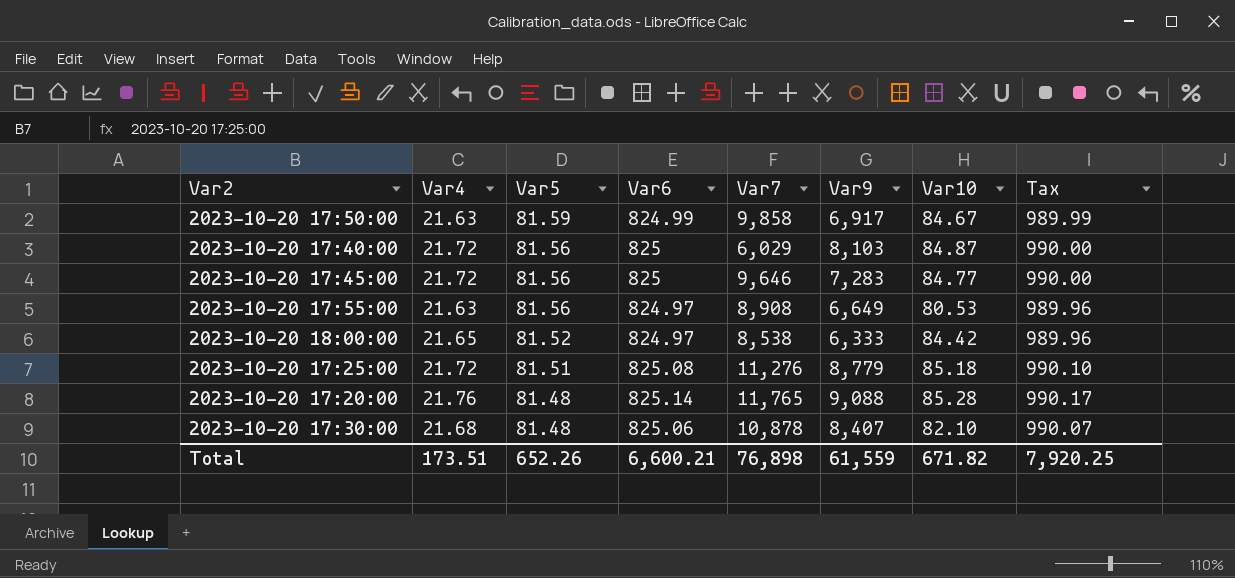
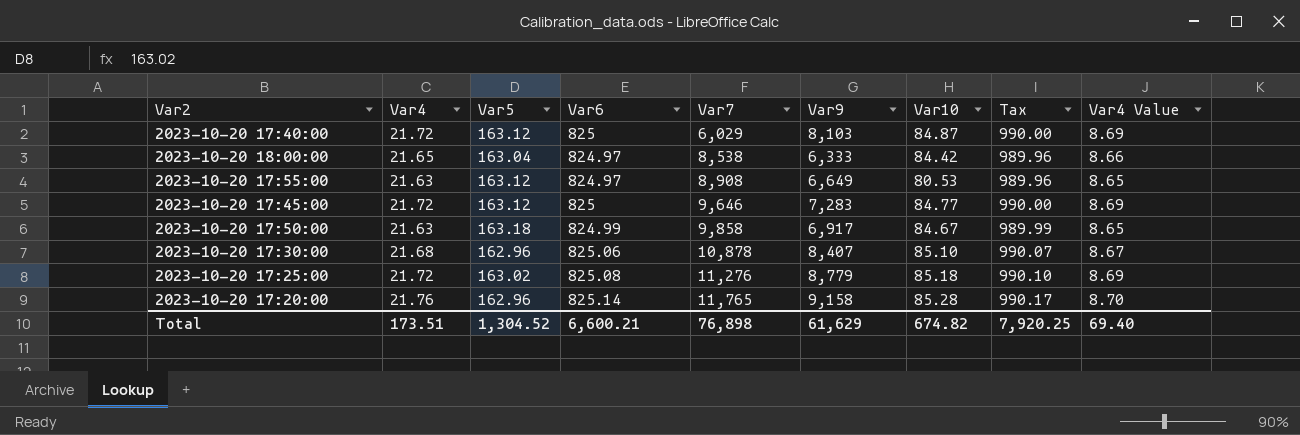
row order: Var5 descending -> Var7 ascending
column Var4 Value | formula: none -> [Var4] * 0.4
2023-10-20 17:40:00 | Var5: 81.56 -> 163.12
2023-10-20 18:00:00 | Var5: 81.52 -> 163.04
2023-10-20 17:55:00 | Var5: 81.56 -> 163.12
2023-10-20 17:45:00 | Var5: 81.56 -> 163.12
2023-10-20 17:50:00 | Var5: 81.59 -> 163.18
2023-10-20 17:30:00 | Var5: 81.48 -> 162.96
2023-10-20 17:30:00 | Var10: 82.10 -> 85.10
2023-10-20 17:25:00 | Var5: 81.51 -> 163.02
2023-10-20 17:20:00 | Var5: 81.48 -> 162.96
2023-10-20 17:20:00 | Var9: 9,088 -> 9,158
Total | Var5: 652.26 -> 1,304.52
Total | Var9: 61,559 -> 61,629
Total | Var10: 671.82 -> 674.82

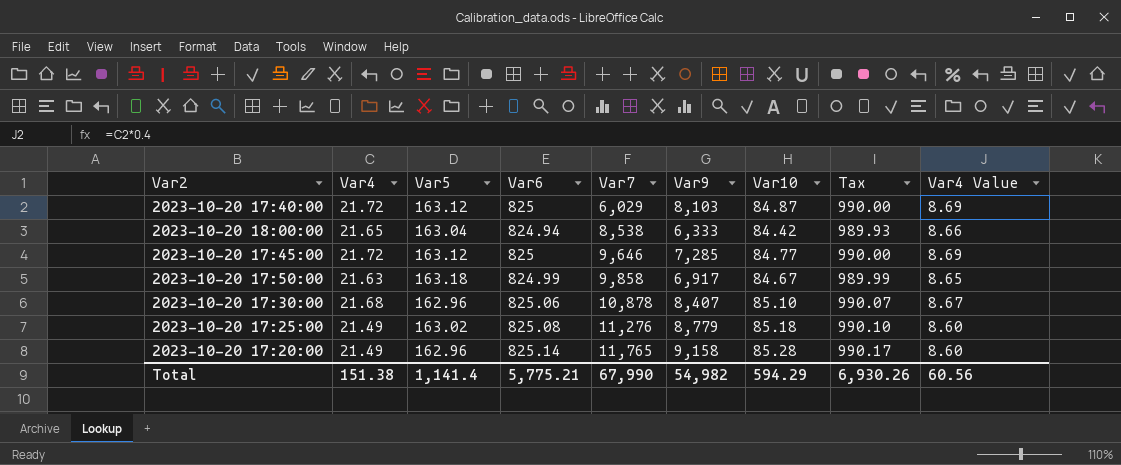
row 2023-10-20 17:55:00: 21.63 | 163.12 | 824.97 | 8,908 | 6,649 | 80.53 | 989.96 | 8.65 -> none
2023-10-20 18:00:00 | Var6: 824.97 -> 824.94
2023-10-20 18:00:00 | Tax: 989.96 -> 989.93
2023-10-20 17:45:00 | Var9: 7,283 -> 7,285
2023-10-20 17:25:00 | Var4: 21.72 -> 21.49
2023-10-20 17:25:00 | Var4 Value: 8.69 -> 8.60
2023-10-20 17:20:00 | Var4: 21.76 -> 21.49
2023-10-20 17:20:00 | Var4 Value: 8.70 -> 8.60
Total | Var4: 173.51 -> 151.38
Total | Var5: 1,304.52 -> 1,141.4
Total | Var6: 6,600.21 -> 5,775.21
Total | Var7: 76,898 -> 67,990
Total | Var9: 61,629 -> 54,982
Total | Var10: 674.82 -> 594.29
Total | Tax: 7,920.25 -> 6,930.26
Total | Var4 Value: 69.40 -> 60.56

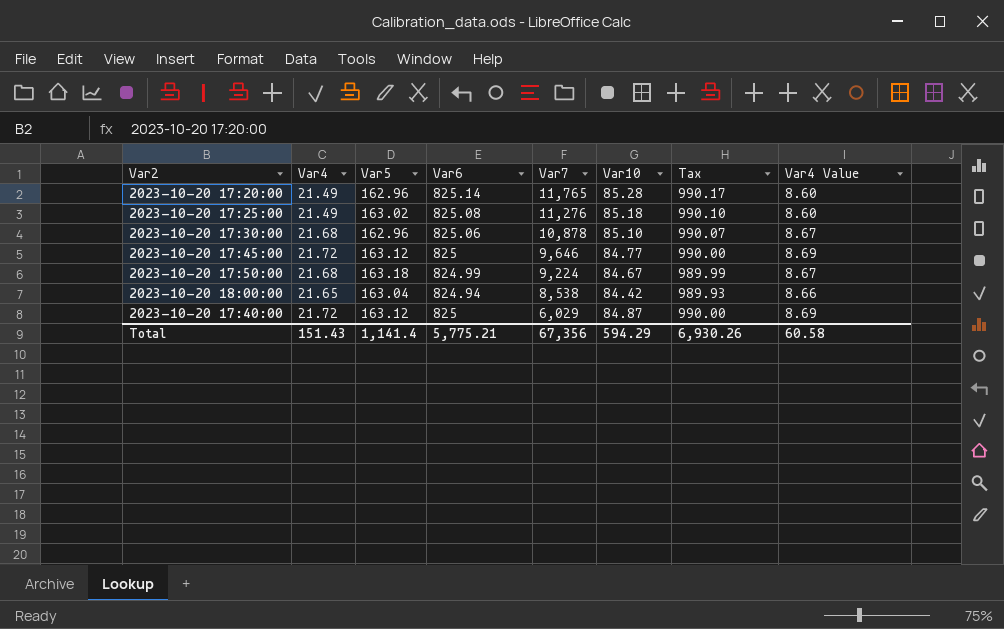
row order: Var7 ascending -> Var7 descending
column Var9 | position: 6 -> none
2023-10-20 17:50:00 | Var4: 21.63 -> 21.68
2023-10-20 17:50:00 | Var7: 9,858 -> 9,224
2023-10-20 17:50:00 | Var4 Value: 8.65 -> 8.67
Total | Var4: 151.38 -> 151.43
Total | Var7: 67,990 -> 67,356
Total | Var4 Value: 60.56 -> 60.58

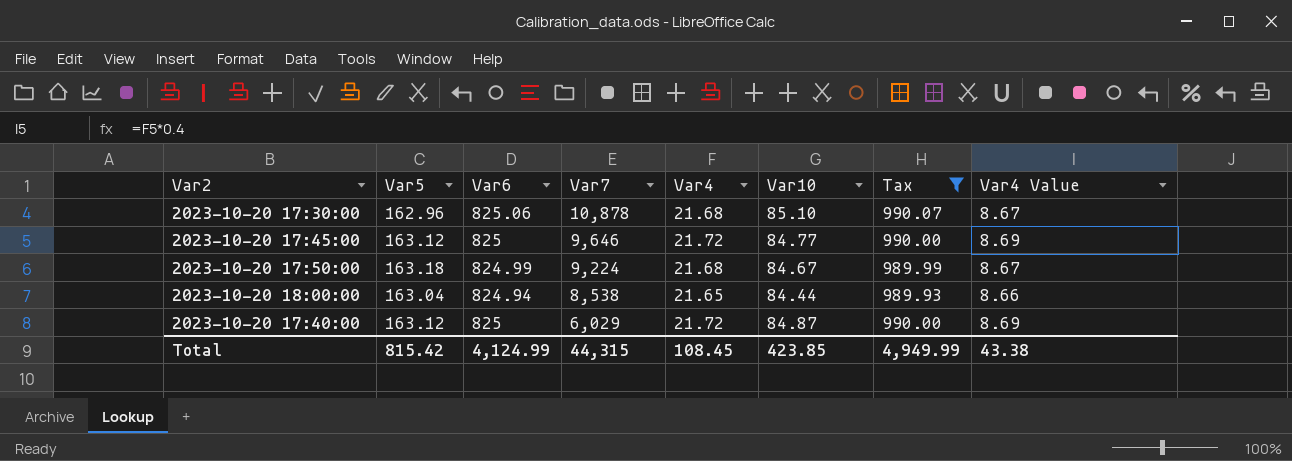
filter: none -> Tax <= 990.07
column Var4 | position: 2 -> 5
2023-10-20 18:00:00 | Var10: 84.42 -> 84.44
Total | Var5: 1,141.4 -> 815.42
Total | Var6: 5,775.21 -> 4,124.99
Total | Var7: 67,356 -> 44,315
Total | Var4: 151.43 -> 108.45
Total | Var10: 594.29 -> 423.85
Total | Tax: 6,930.26 -> 4,949.99
Total | Var4 Value: 60.58 -> 43.38

